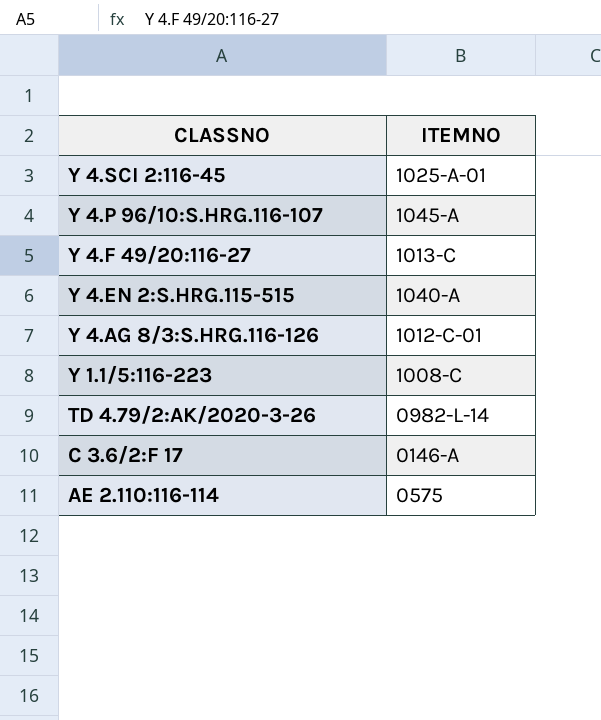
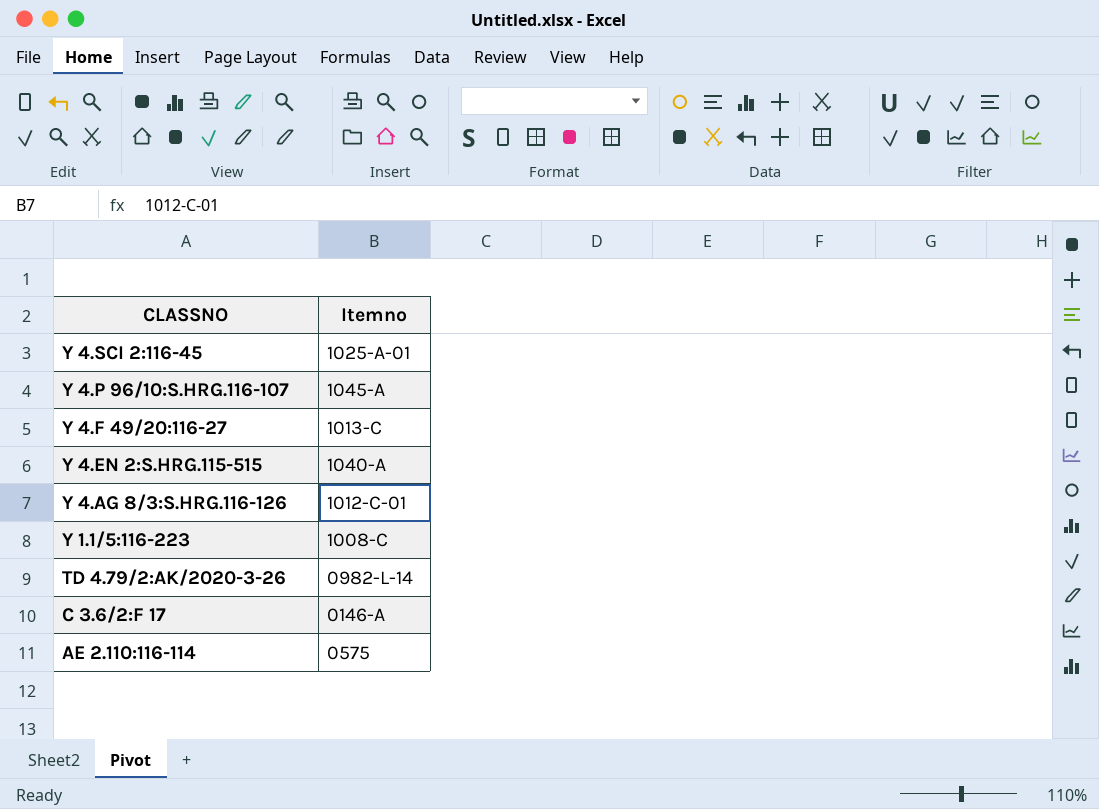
column name: ITEMNO -> Itemno

